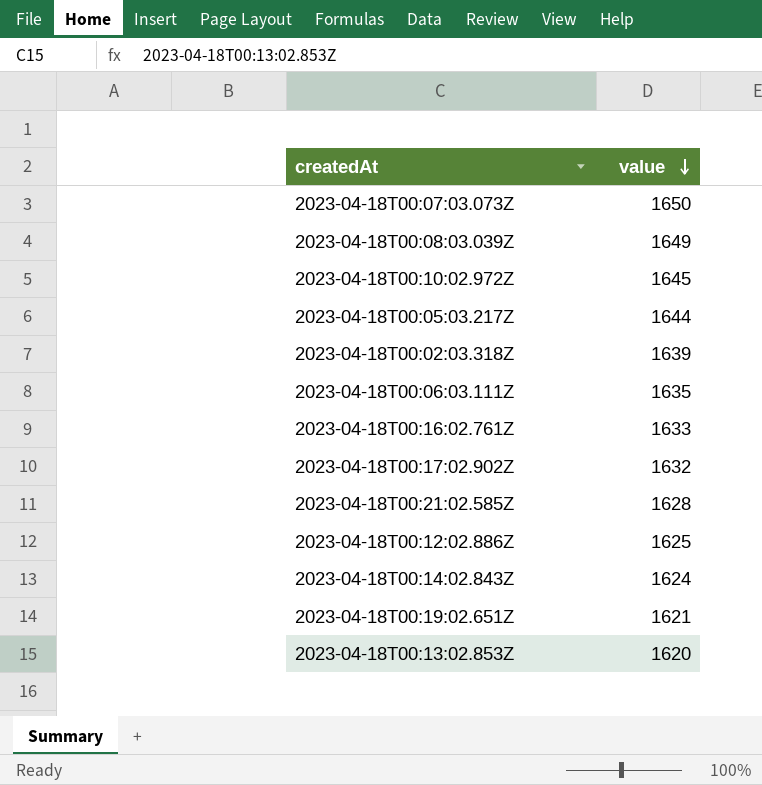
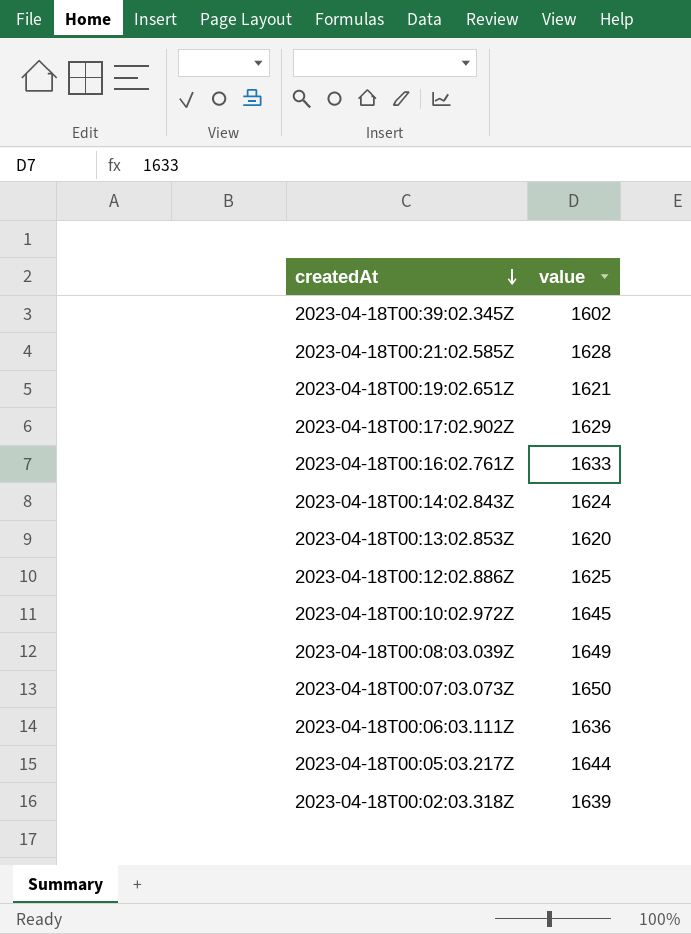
row order: value descending -> createdAt descending
row 2023-04-18T00:39:02.345Z: none -> 1602
2023-04-18T00:17:02.902Z | value: 1632 -> 1629
2023-04-18T00:06:03.111Z | value: 1635 -> 1636

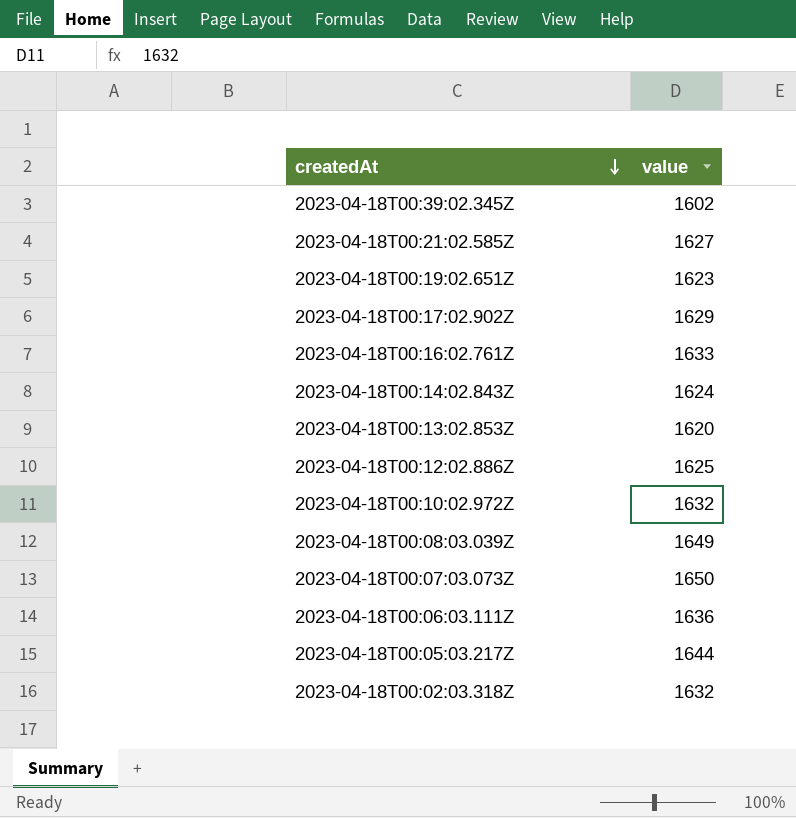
2023-04-18T00:21:02.585Z | value: 1628 -> 1627
2023-04-18T00:19:02.651Z | value: 1621 -> 1623
2023-04-18T00:10:02.972Z | value: 1645 -> 1632
2023-04-18T00:02:03.318Z | value: 1639 -> 1632

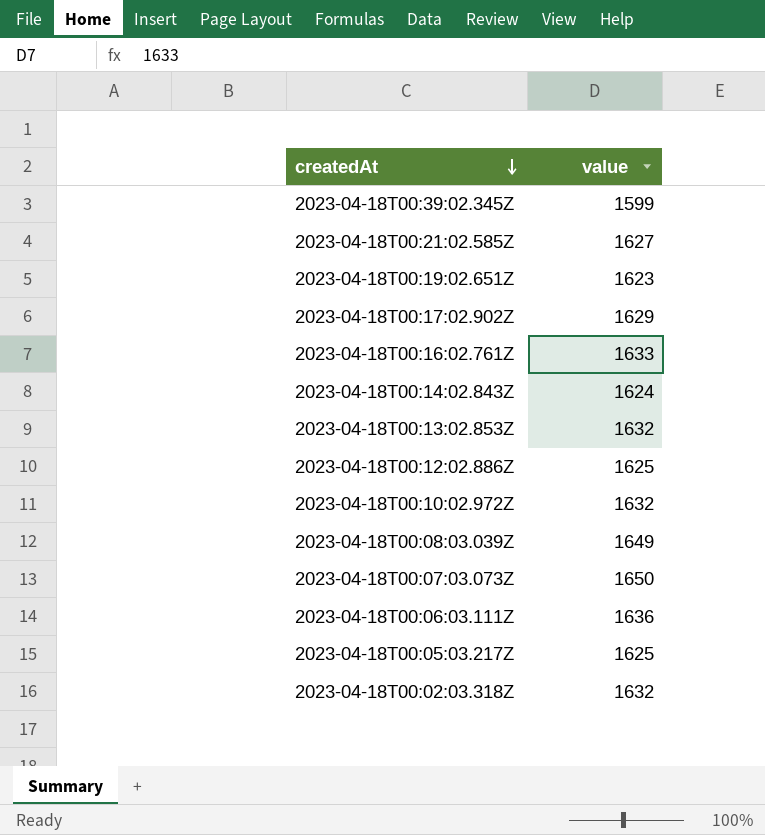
2023-04-18T00:39:02.345Z | value: 1602 -> 1599
2023-04-18T00:13:02.853Z | value: 1620 -> 1632
2023-04-18T00:05:03.217Z | value: 1644 -> 1625

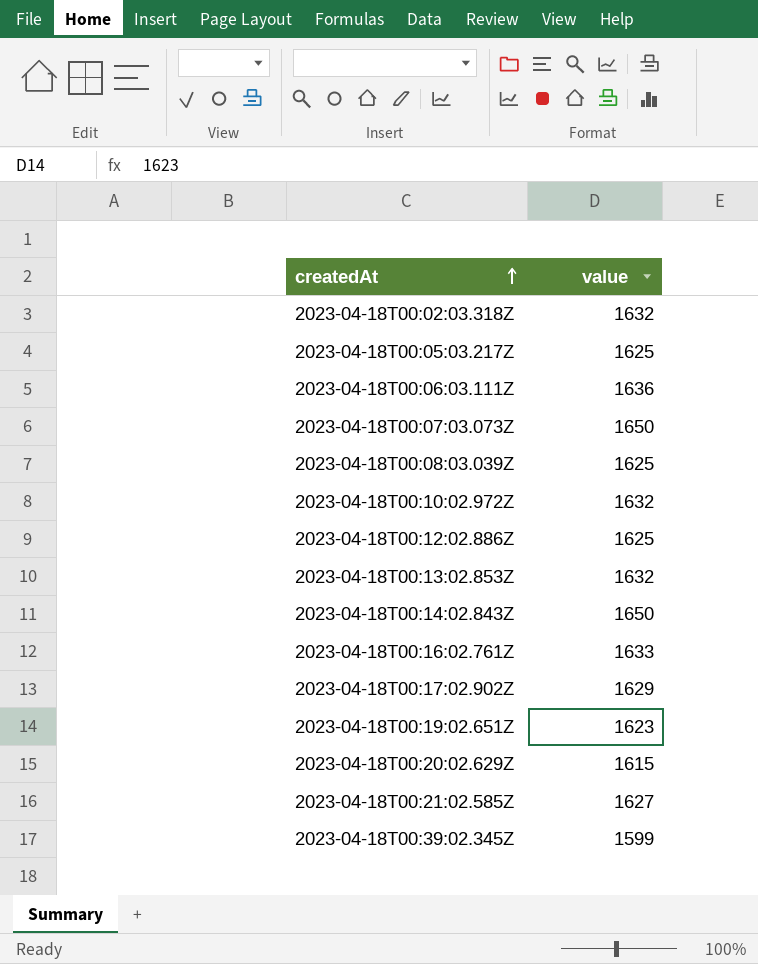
row order: createdAt descending -> createdAt ascending
2023-04-18T00:08:03.039Z | value: 1649 -> 1625
2023-04-18T00:14:02.843Z | value: 1624 -> 1650
row 2023-04-18T00:20:02.629Z: none -> 1615

